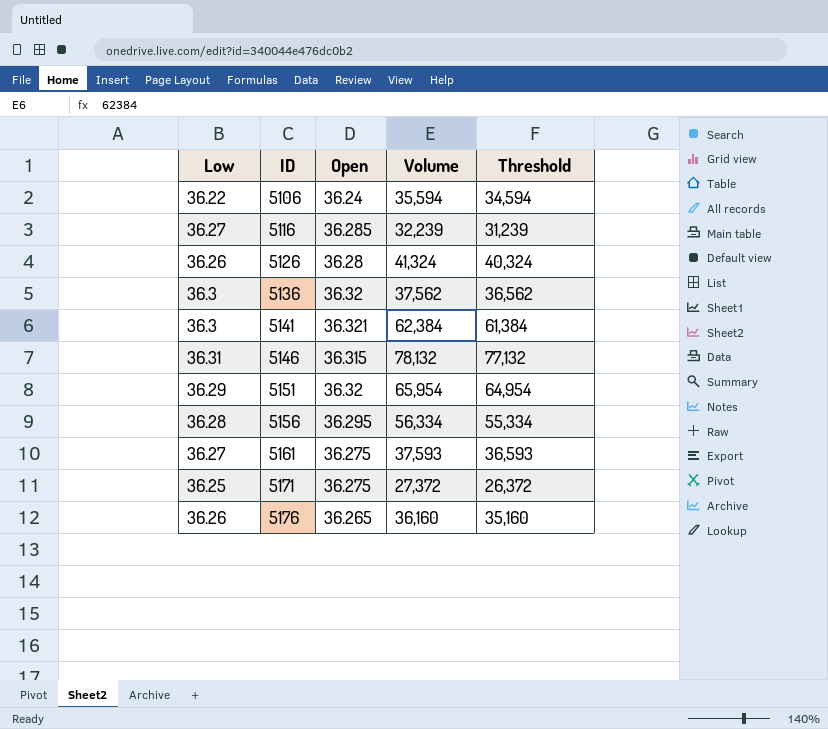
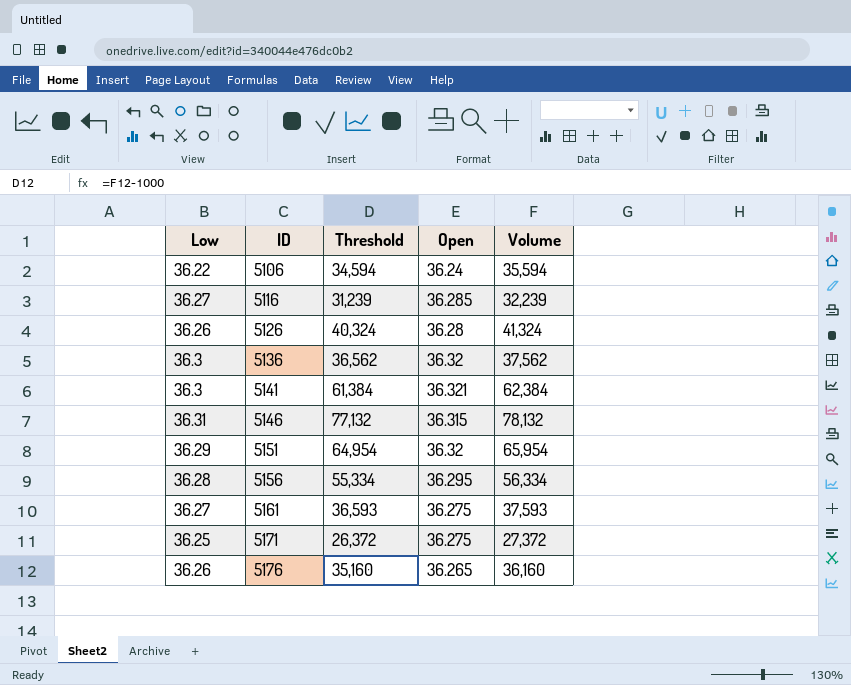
column Threshold | position: 5 -> 3

